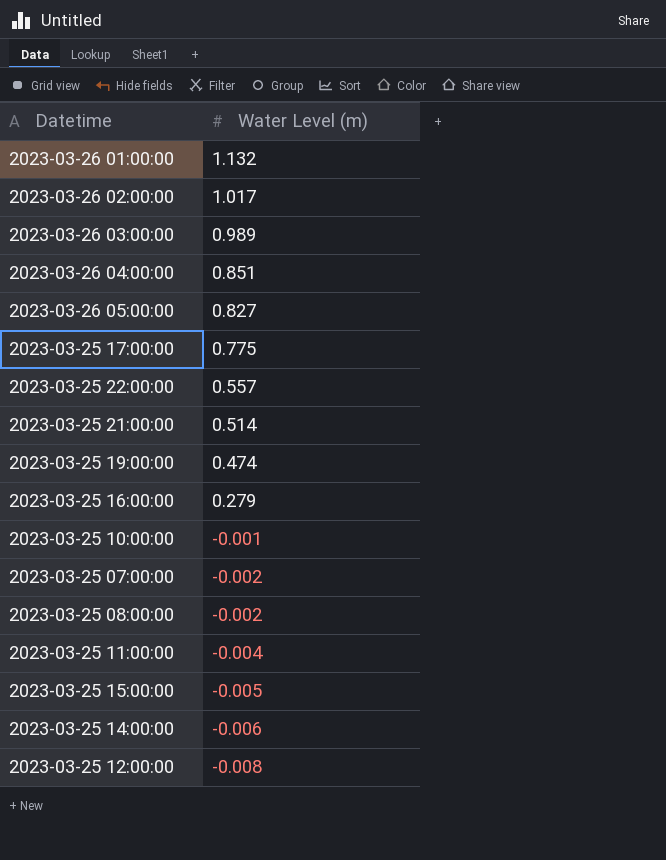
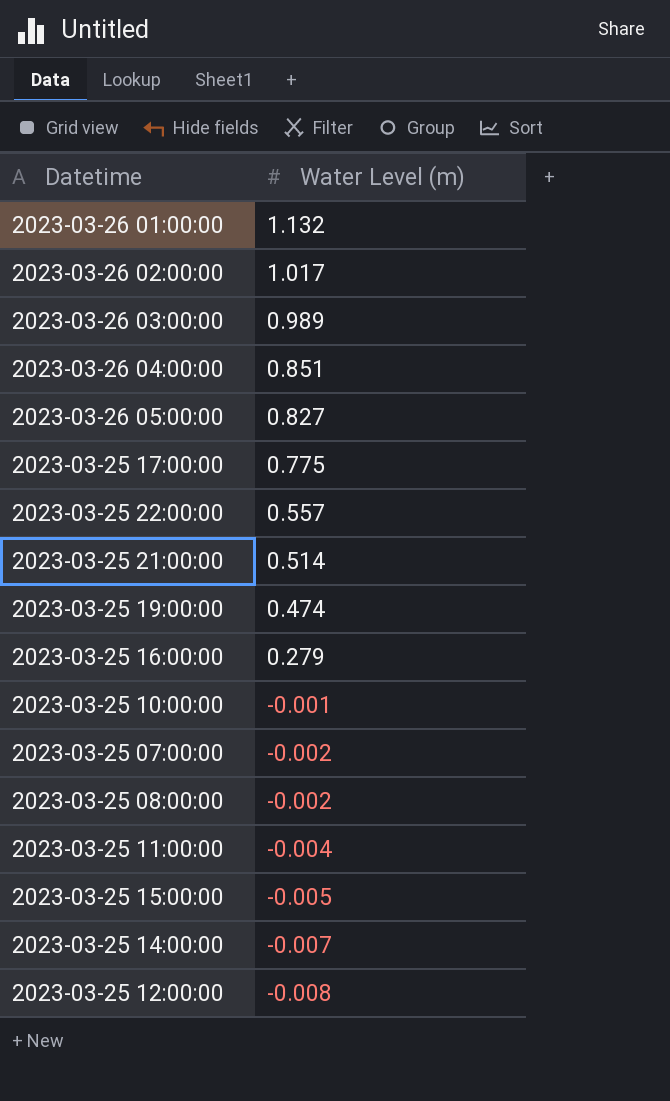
2023-03-25 14:00:00 | Water Level (m): -0.006 -> -0.007

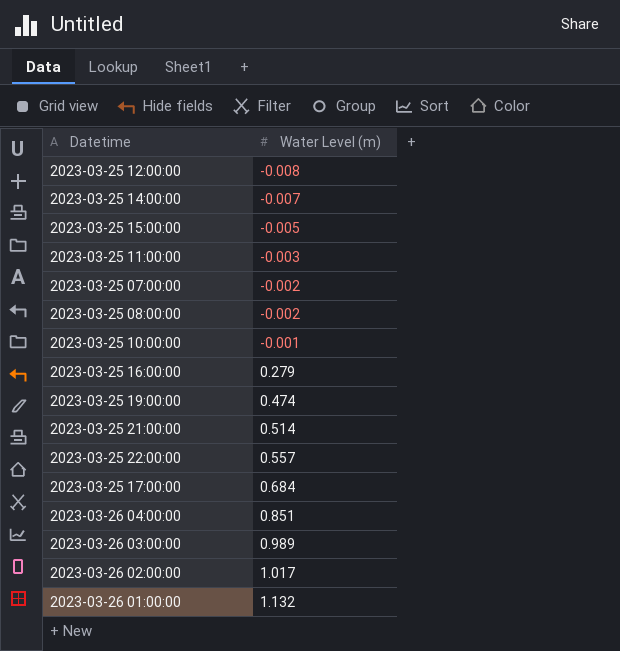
row order: Water Level (m) descending -> Water Level (m) ascending
row 2023-03-26 05:00:00: 0.827 -> none
2023-03-25 11:00:00 | Water Level (m): -0.004 -> -0.003
2023-03-25 17:00:00 | Water Level (m): 0.775 -> 0.684

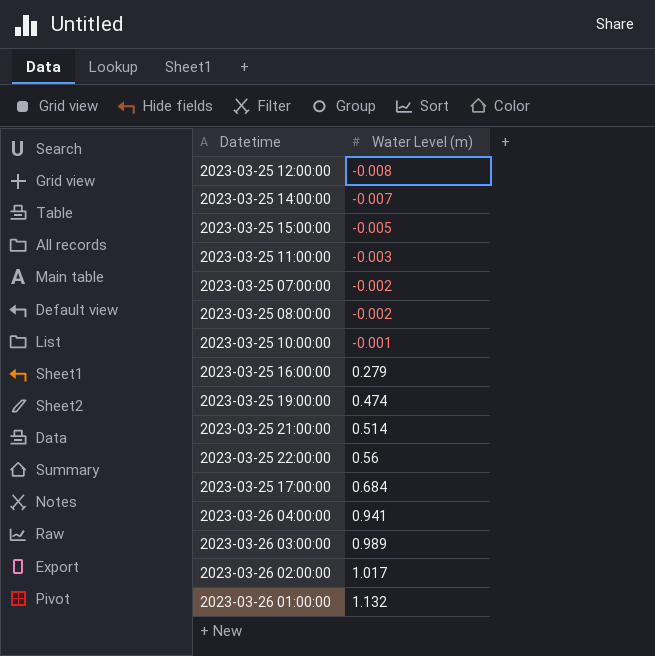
2023-03-25 22:00:00 | Water Level (m): 0.557 -> 0.56
2023-03-26 04:00:00 | Water Level (m): 0.851 -> 0.941

